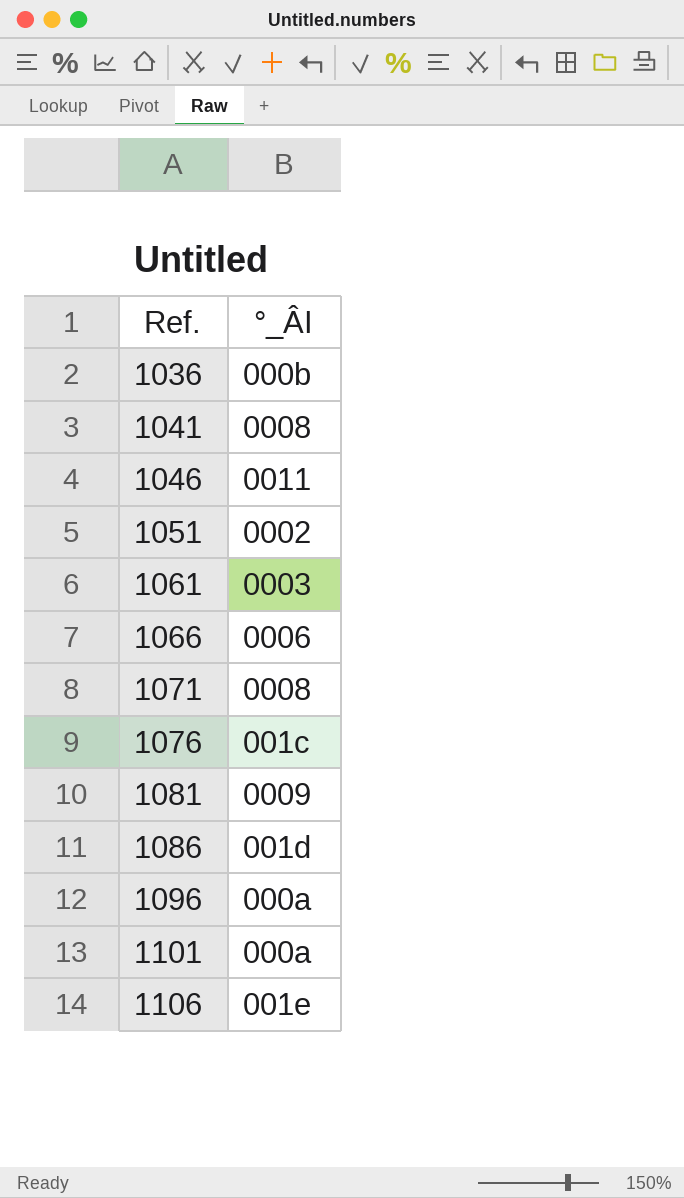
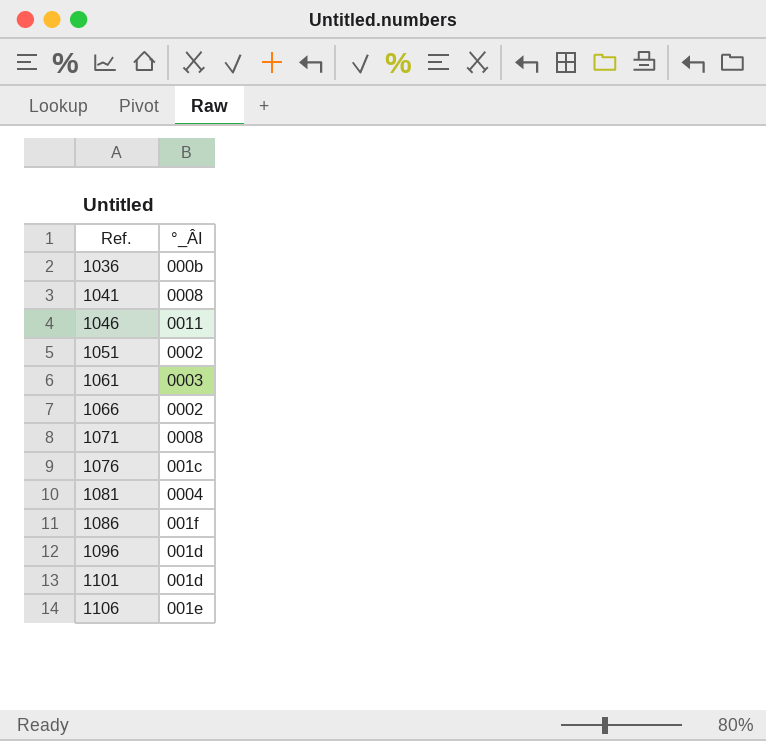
1066 | °_ÂI: 0006 -> 0002
1081 | °_ÂI: 0009 -> 0004
1086 | °_ÂI: 001d -> 001f
1096 | °_ÂI: 000a -> 001d
1101 | °_ÂI: 000a -> 001d

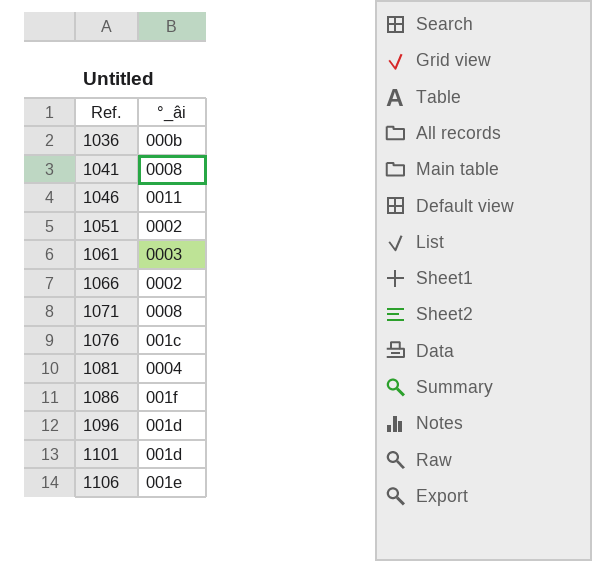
column name: °_ÂI -> °_âi

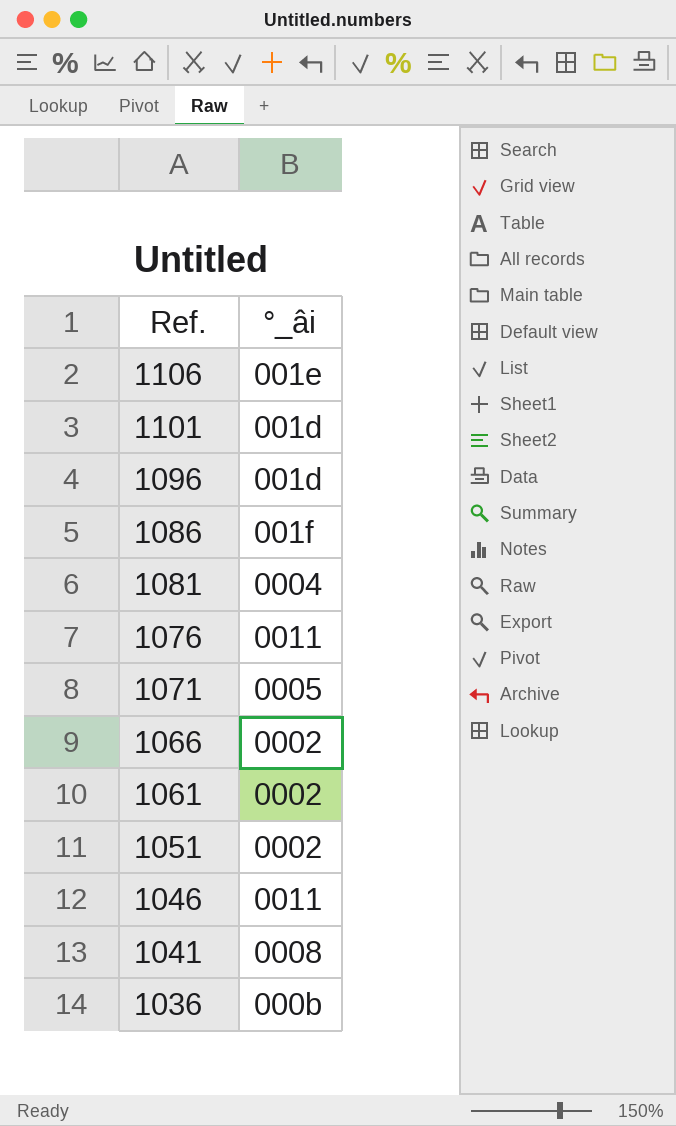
row order: Ref. ascending -> Ref. descending
1076 | °_âi: 001c -> 0011
1071 | °_âi: 0008 -> 0005
1061 | °_âi: 0003 -> 0002

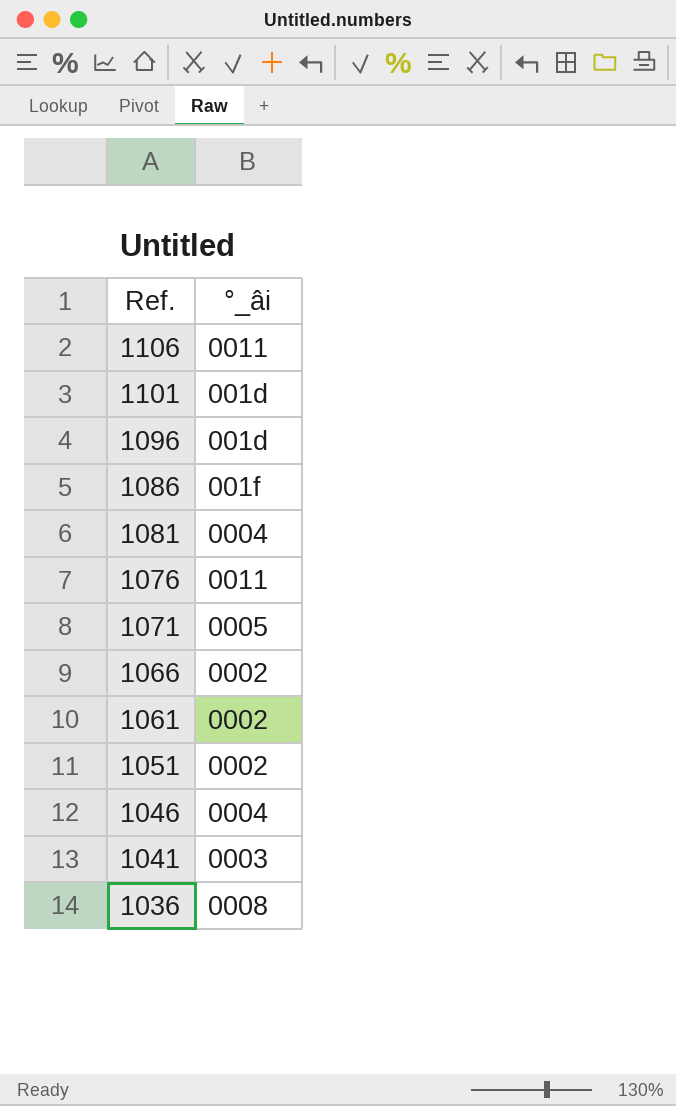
1106 | °_âi: 001e -> 0011
1046 | °_âi: 0011 -> 0004
1041 | °_âi: 0008 -> 0003
1036 | °_âi: 000b -> 0008

